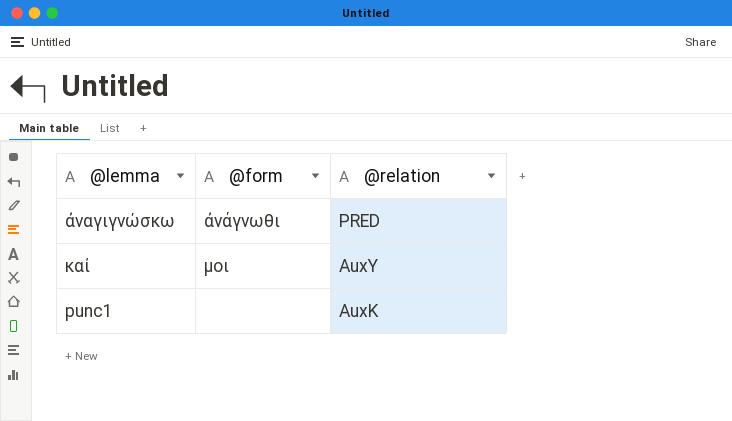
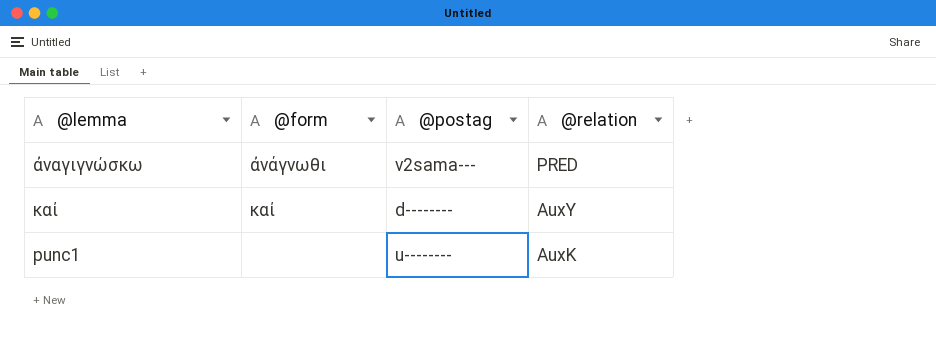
column @postag | position: none -> 3
καί | @form: μοι -> καί

